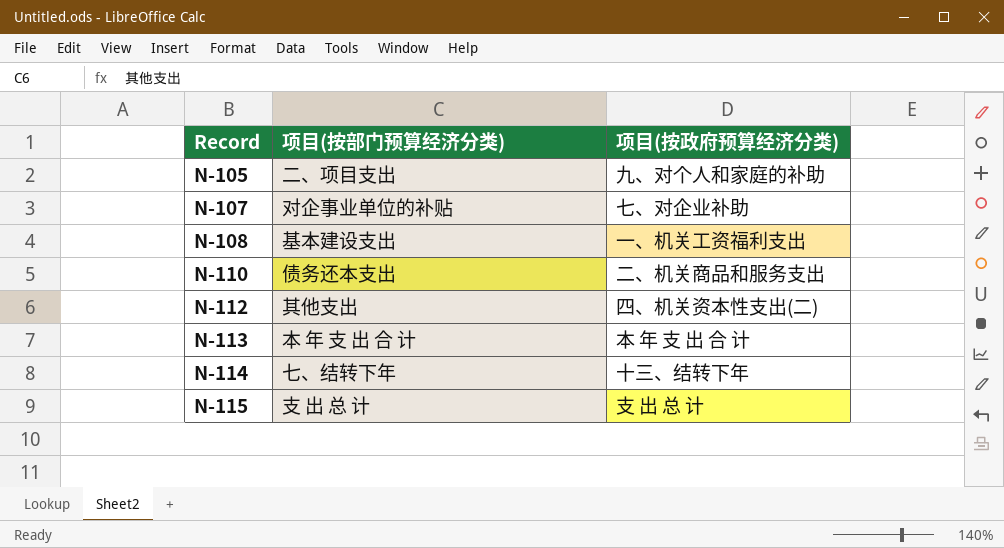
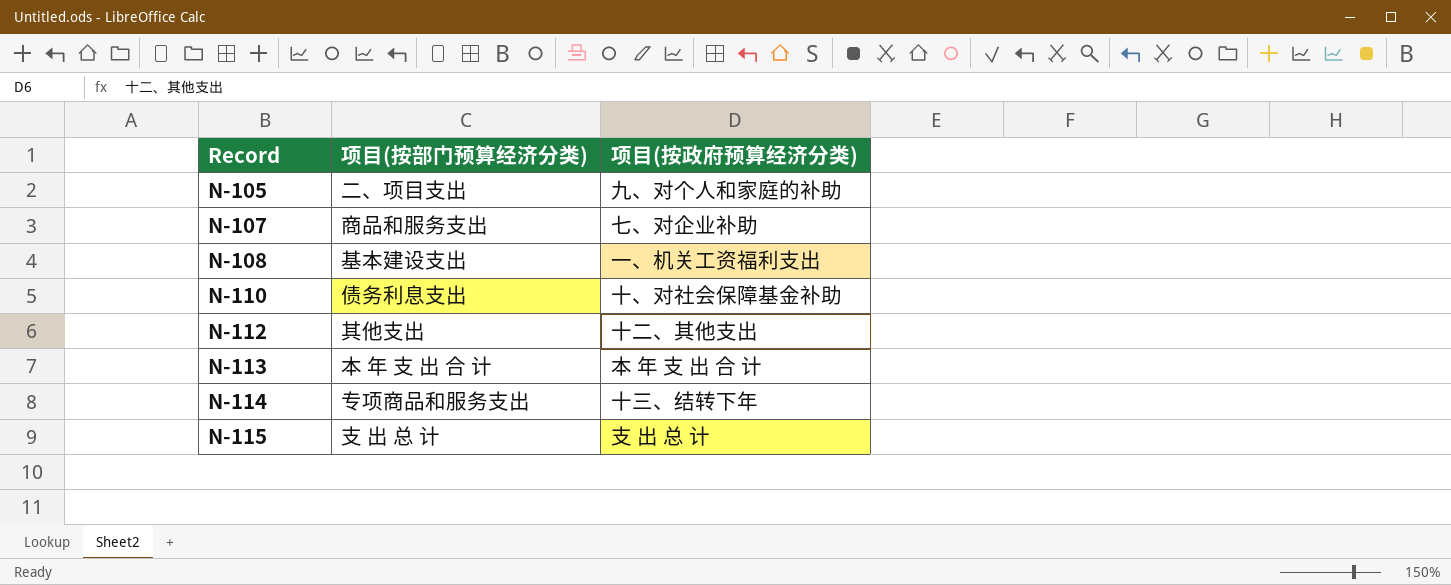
N-107 | 项目(按部门预算经济分类): 对企事业单位的补贴 -> 商品和服务支出
N-110 | 项目(按部门预算经济分类): 债务还本支出 -> 债务利息支出
N-110 | 项目(按政府预算经济分类): 二、机关商品和服务支出 -> 十、对社会保障基金补助
N-112 | 项目(按政府预算经济分类): 四、机关资本性支出(二) -> 十二、其他支出
N-114 | 项目(按部门预算经济分类): 七、结转下年 -> 专项商品和服务支出

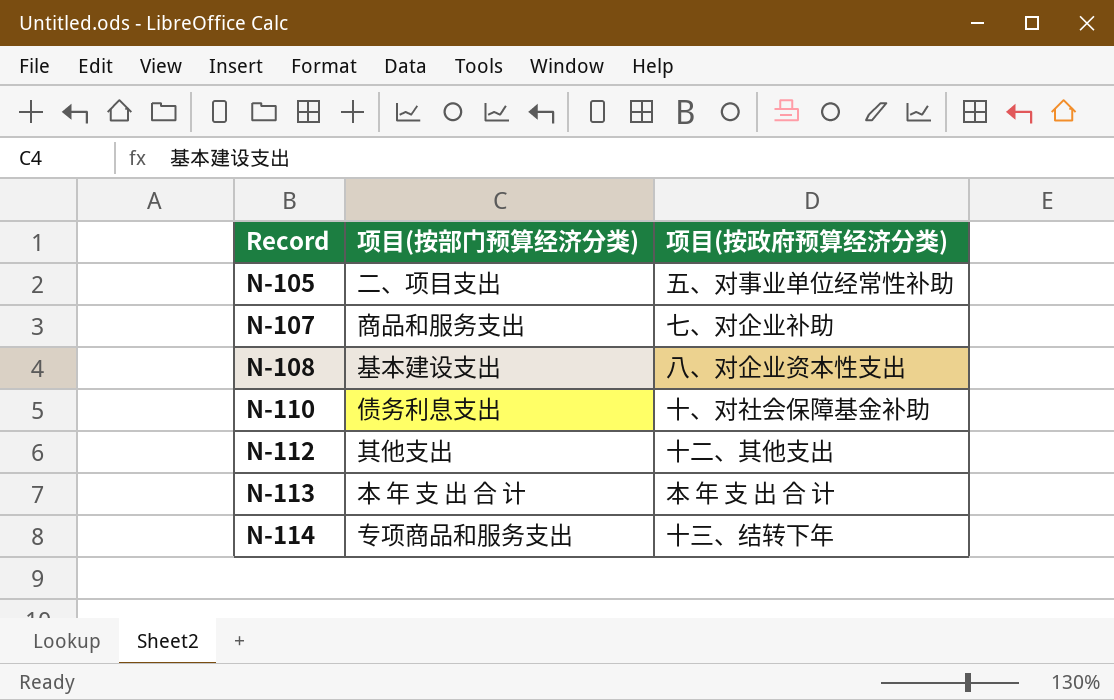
row N-115: 支 出 总 计 | 支 出 总 计 -> none
N-105 | 项目(按政府预算经济分类): 九、对个人和家庭的补助 -> 五、对事业单位经常性补助
N-108 | 项目(按政府预算经济分类): 一、机关工资福利支出 -> 八、对企业资本性支出

